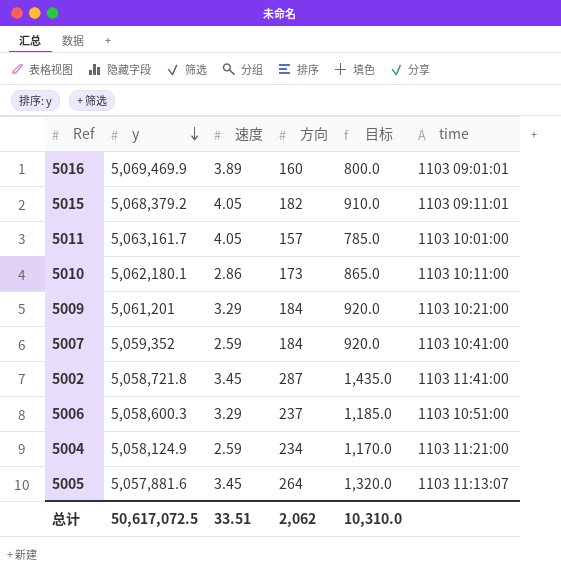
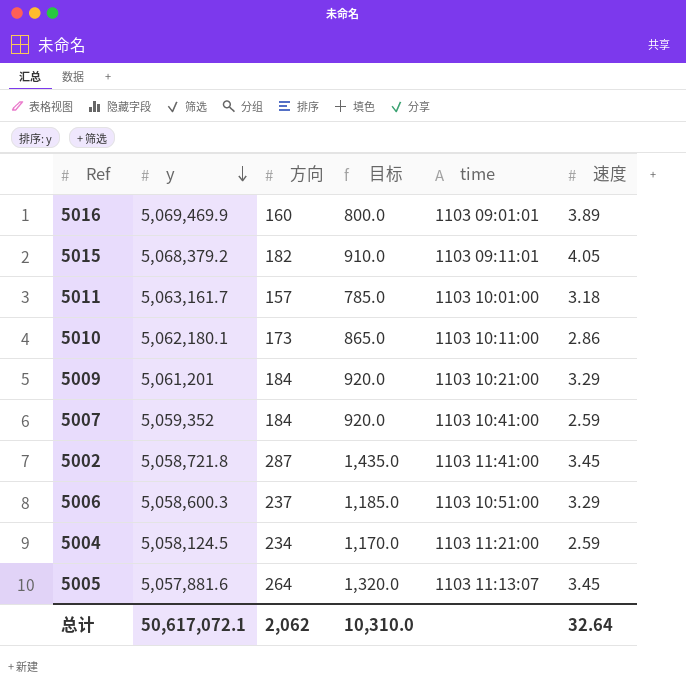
column 速度 | position: 3 -> 6
5011 | 速度: 4.05 -> 3.18
5004 | y: 5,058,124.9 -> 5,058,124.5
总计 | y: 50,617,072.5 -> 50,617,072.1
总计 | 速度: 33.51 -> 32.64

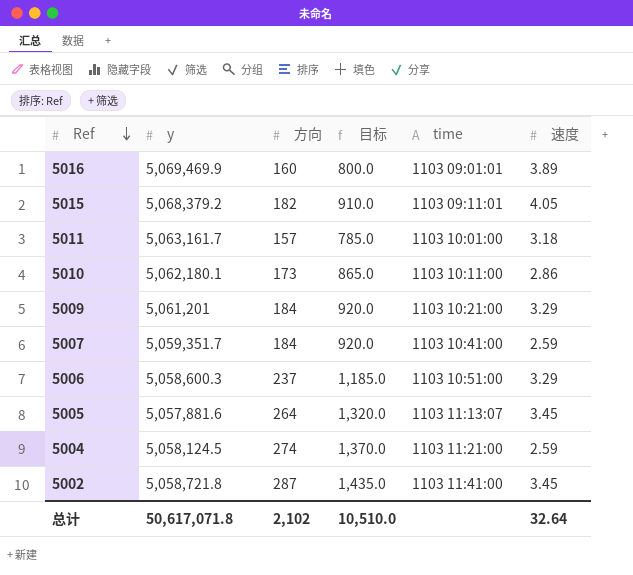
row order: y descending -> Ref descending
5007 | y: 5,059,352 -> 5,059,351.7
5004 | 方向: 234 -> 274
5004 | 目标: 1,170.0 -> 1,370.0
总计 | y: 50,617,072.1 -> 50,617,071.8
总计 | 方向: 2,062 -> 2,102
总计 | 目标: 10,310.0 -> 10,510.0

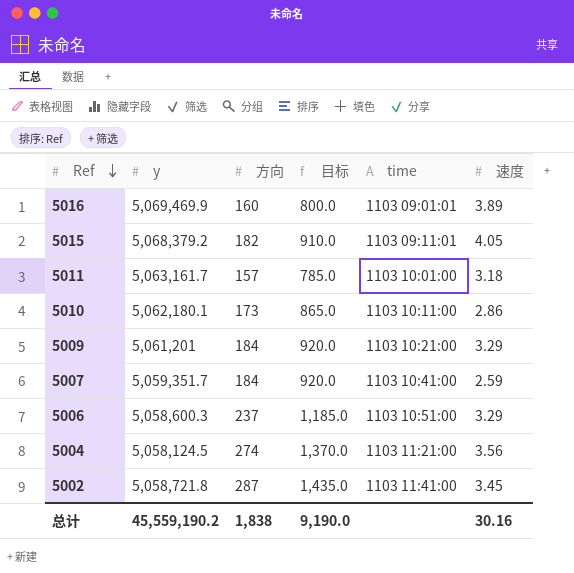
row 5005: 5,057,881.6 | 264 | 1,320.0 | 1103 11:13:07 | 3.45 -> none
5004 | 速度: 2.59 -> 3.56
总计 | y: 50,617,071.8 -> 45,559,190.2
总计 | 方向: 2,102 -> 1,838
总计 | 目标: 10,510.0 -> 9,190.0
总计 | 速度: 32.64 -> 30.16

